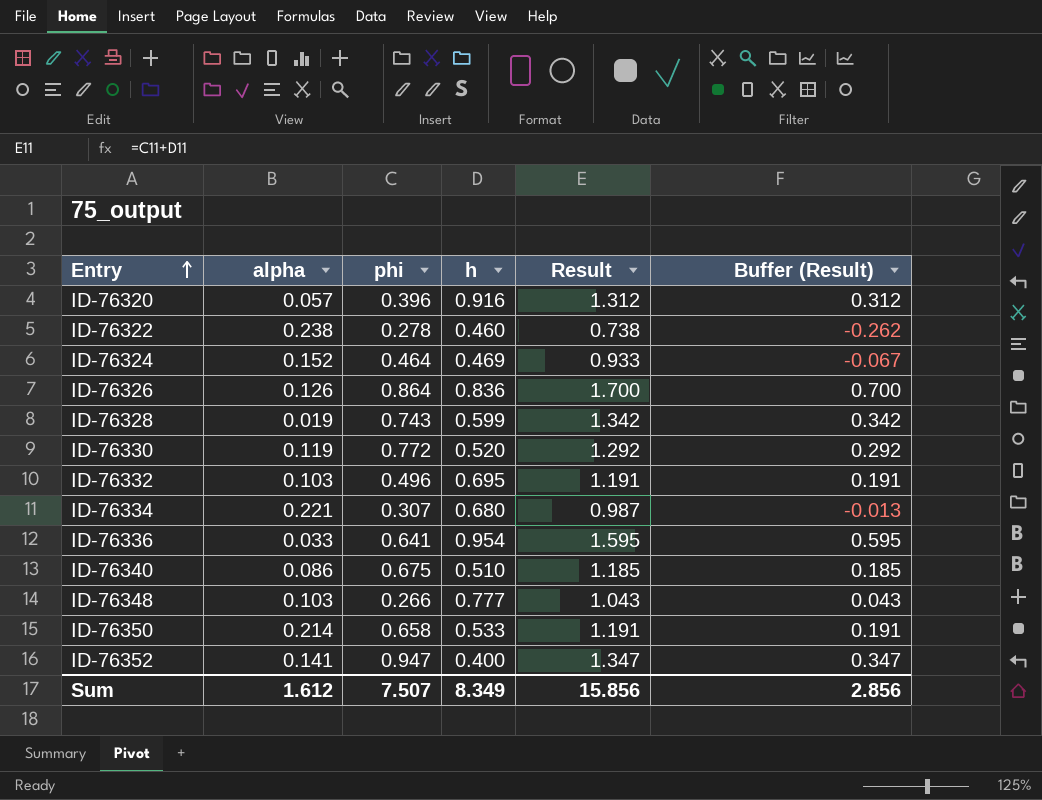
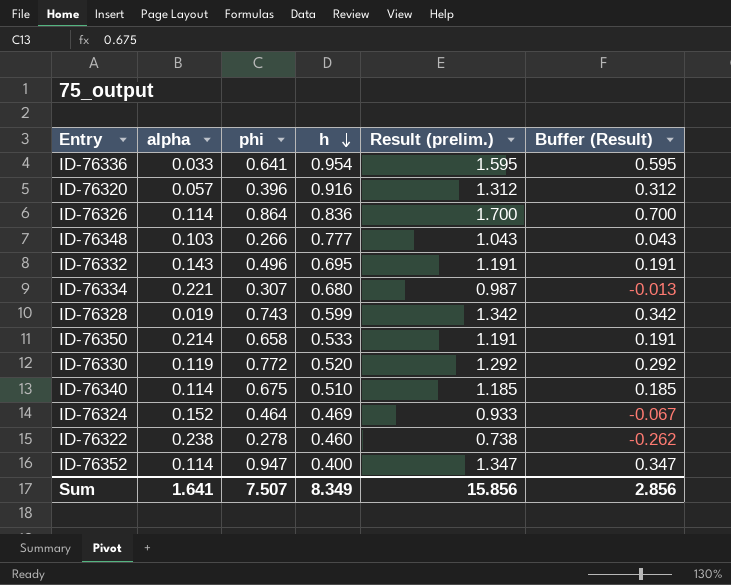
row order: Entry ascending -> h descending
column name: Result -> Result (prelim.)
ID-76326 | alpha: 0.126 -> 0.114
ID-76332 | alpha: 0.103 -> 0.143
ID-76340 | alpha: 0.086 -> 0.114
ID-76352 | alpha: 0.141 -> 0.114
Sum | alpha: 1.612 -> 1.641

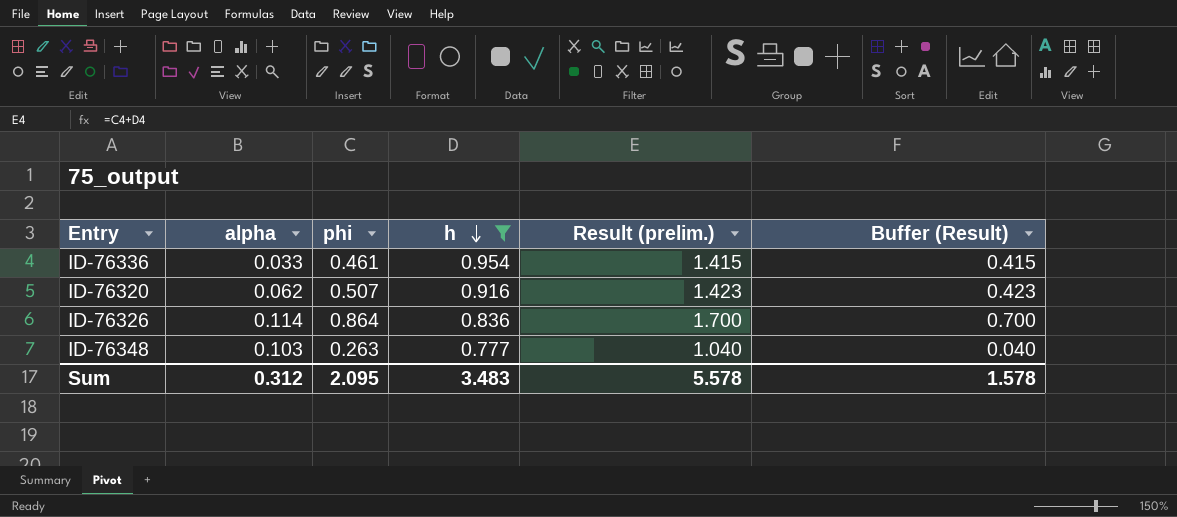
filter: none -> h >= 0.777
ID-76336 | phi: 0.641 -> 0.461
ID-76336 | Result (prelim.): 1.595 -> 1.415
ID-76336 | Buffer (Result): 0.595 -> 0.415
ID-76320 | alpha: 0.057 -> 0.062
ID-76320 | phi: 0.396 -> 0.507
ID-76320 | Result (prelim.): 1.312 -> 1.423
ID-76320 | Buffer (Result): 0.312 -> 0.423
ID-76348 | phi: 0.266 -> 0.263
ID-76348 | Result (prelim.): 1.043 -> 1.040
ID-76348 | Buffer (Result): 0.043 -> 0.040
Sum | alpha: 1.641 -> 0.312
Sum | phi: 7.507 -> 2.095
Sum | h: 8.349 -> 3.483
Sum | Result (prelim.): 15.856 -> 5.578
Sum | Buffer (Result): 2.856 -> 1.578

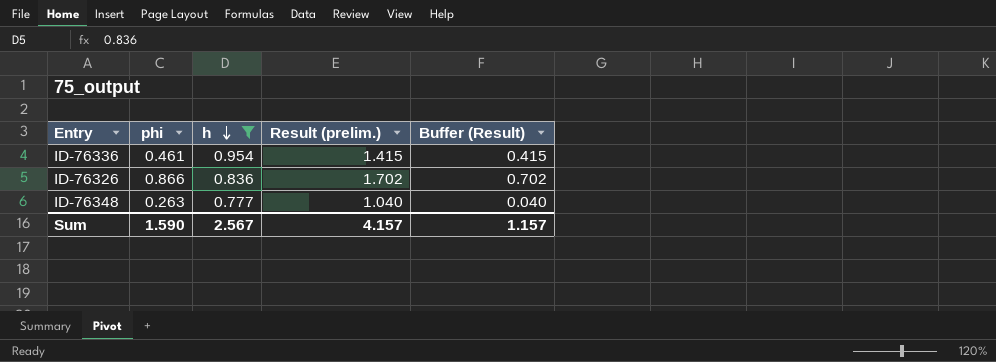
column alpha | position: 2 -> none
row ID-76320: 0.062 | 0.507 | 0.916 | 1.423 | 0.423 -> none
ID-76326 | phi: 0.864 -> 0.866
ID-76326 | Result (prelim.): 1.700 -> 1.702
ID-76326 | Buffer (Result): 0.700 -> 0.702
Sum | phi: 2.095 -> 1.590
Sum | h: 3.483 -> 2.567
Sum | Result (prelim.): 5.578 -> 4.157
Sum | Buffer (Result): 1.578 -> 1.157

